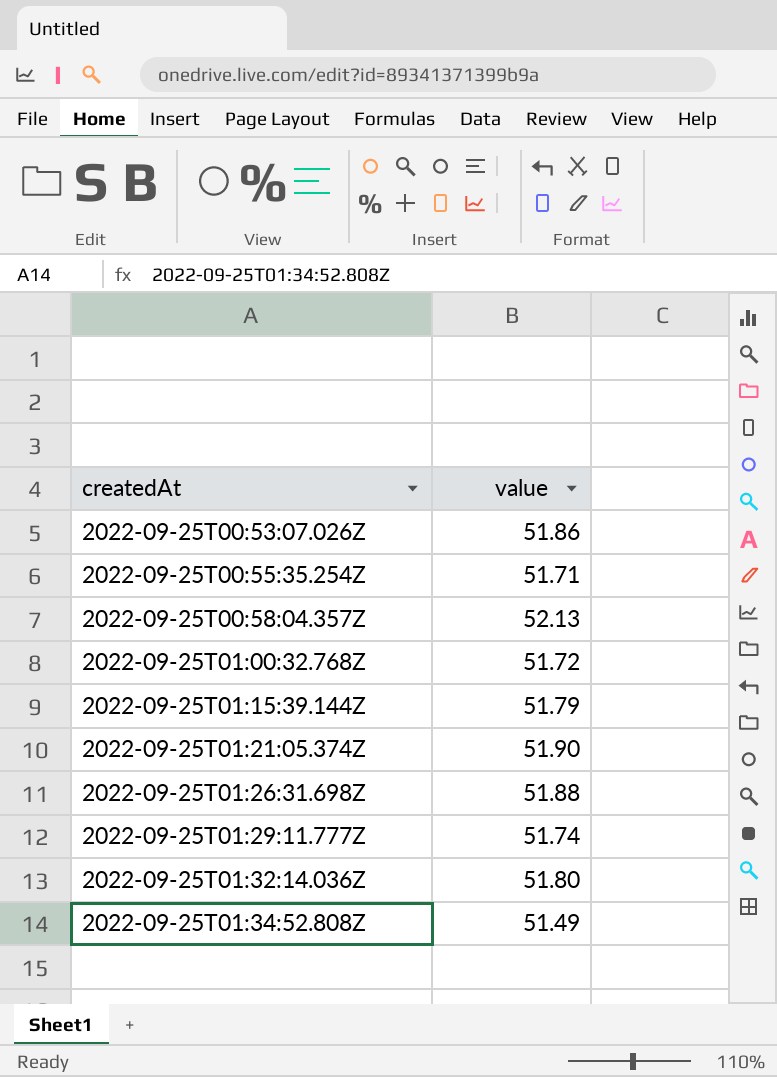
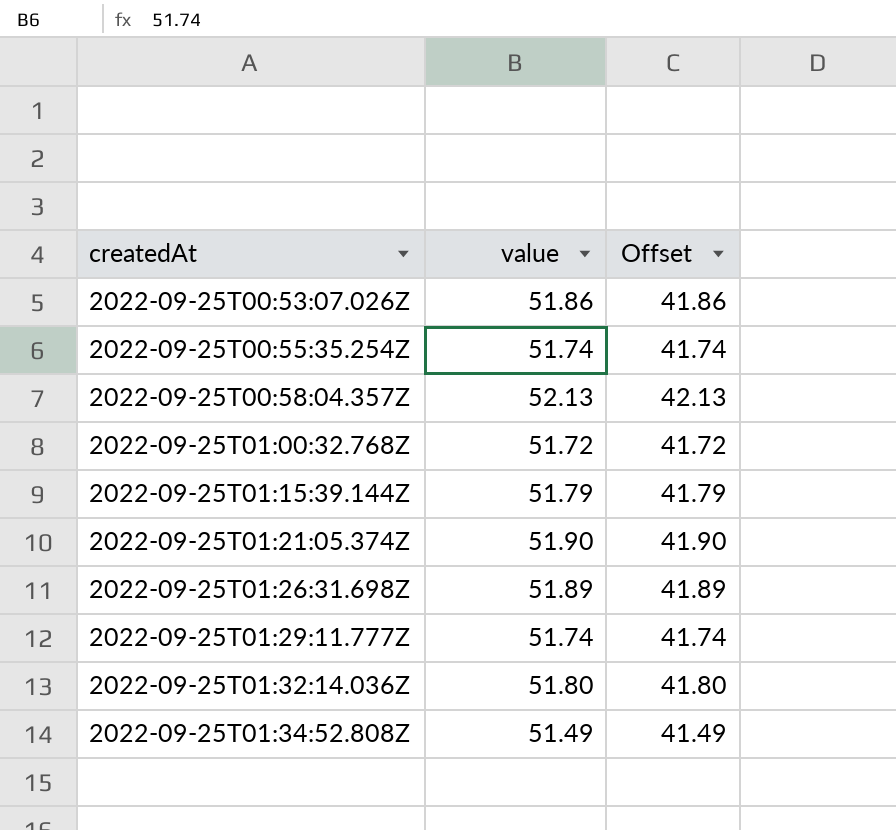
column Offset | formula: none -> [value] - 10
2022-09-25T00:55:35.254Z | value: 51.71 -> 51.74
2022-09-25T01:26:31.698Z | value: 51.88 -> 51.89

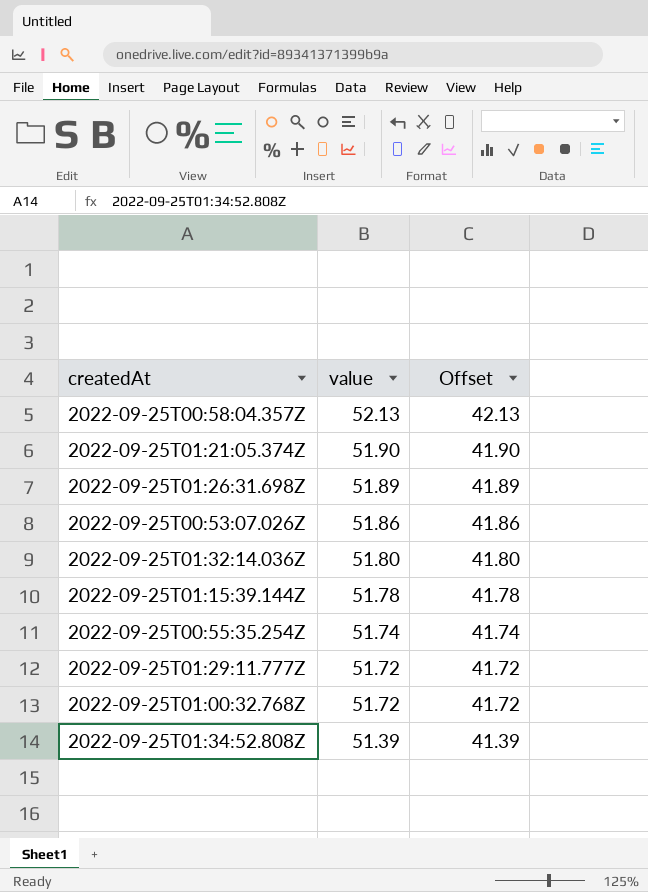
row order: createdAt ascending -> value descending
2022-09-25T01:15:39.144Z | value: 51.79 -> 51.78
2022-09-25T01:15:39.144Z | Offset: 41.79 -> 41.78
2022-09-25T01:29:11.777Z | value: 51.74 -> 51.72
2022-09-25T01:29:11.777Z | Offset: 41.74 -> 41.72
2022-09-25T01:34:52.808Z | value: 51.49 -> 51.39
2022-09-25T01:34:52.808Z | Offset: 41.49 -> 41.39

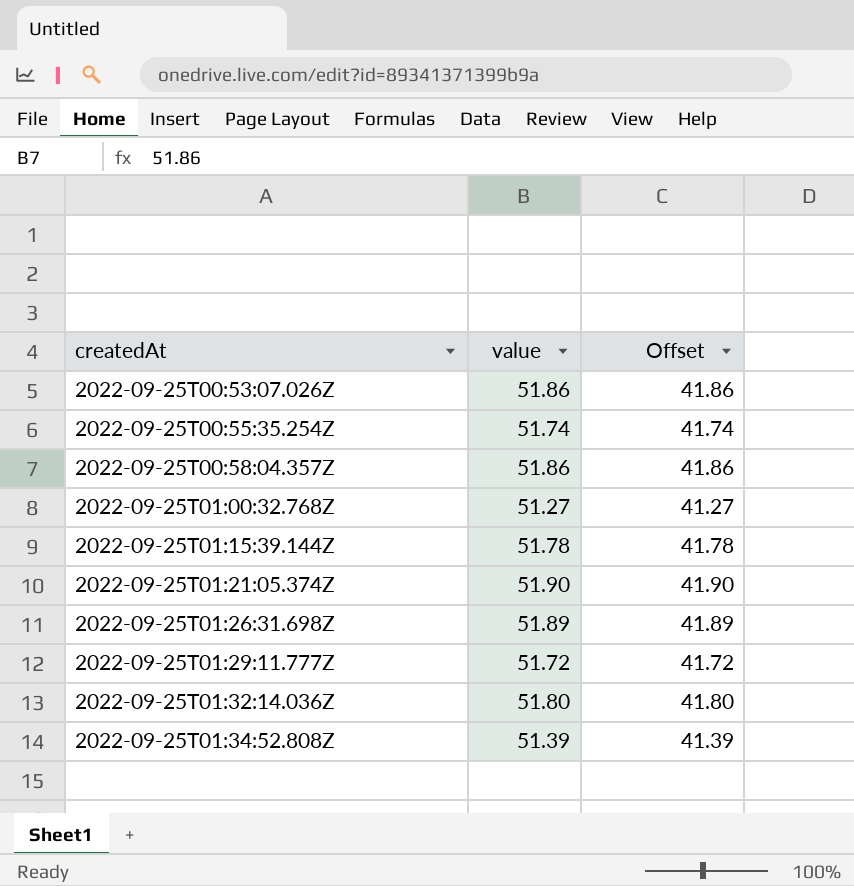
row order: value descending -> createdAt ascending
2022-09-25T00:58:04.357Z | value: 52.13 -> 51.86
2022-09-25T00:58:04.357Z | Offset: 42.13 -> 41.86
2022-09-25T01:00:32.768Z | value: 51.72 -> 51.27
2022-09-25T01:00:32.768Z | Offset: 41.72 -> 41.27

